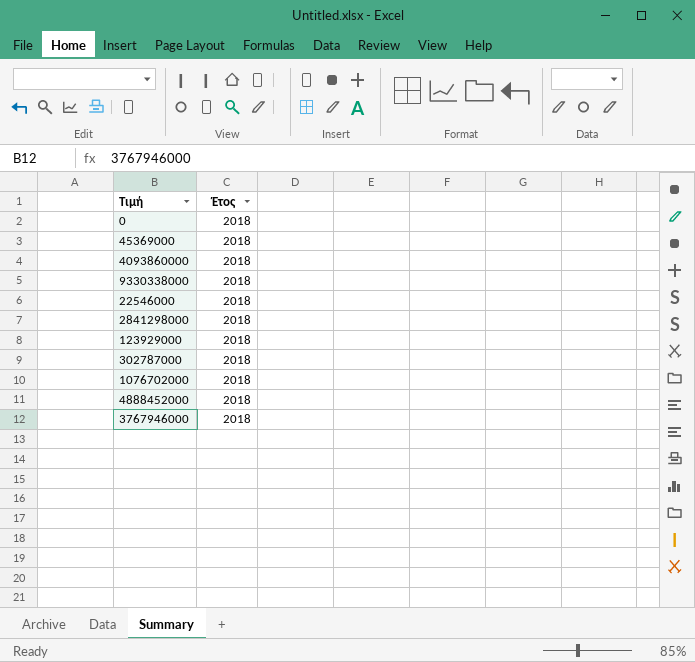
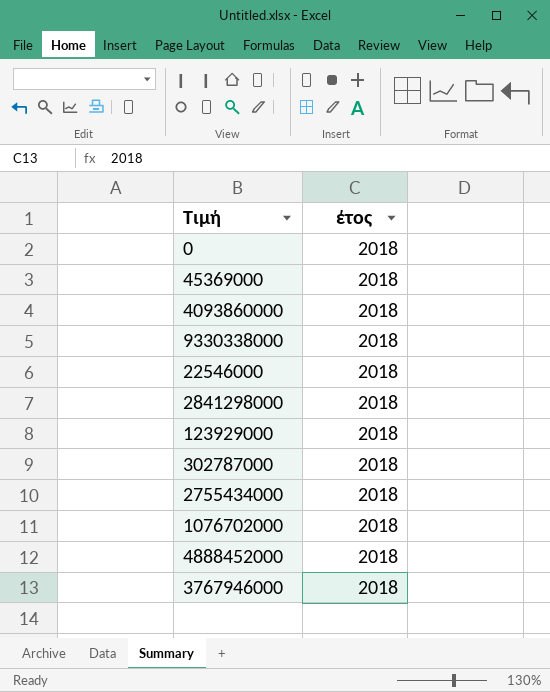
column name: Έτος -> έτος
row 2755434000: none -> 2018

